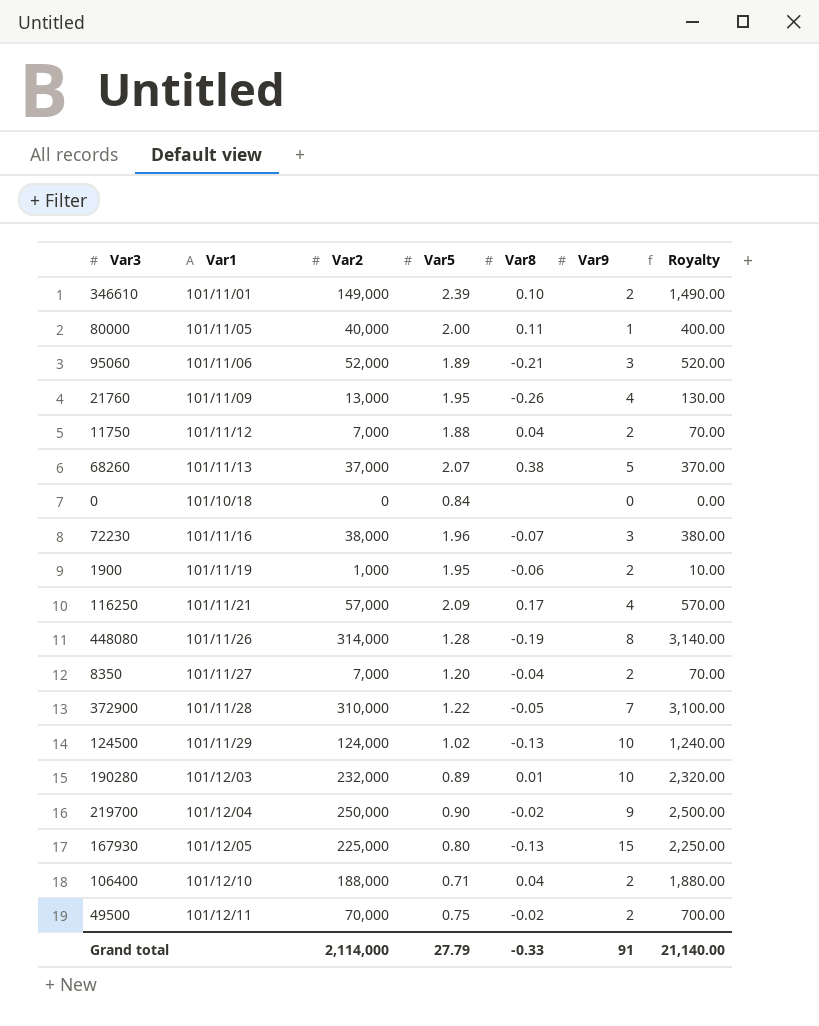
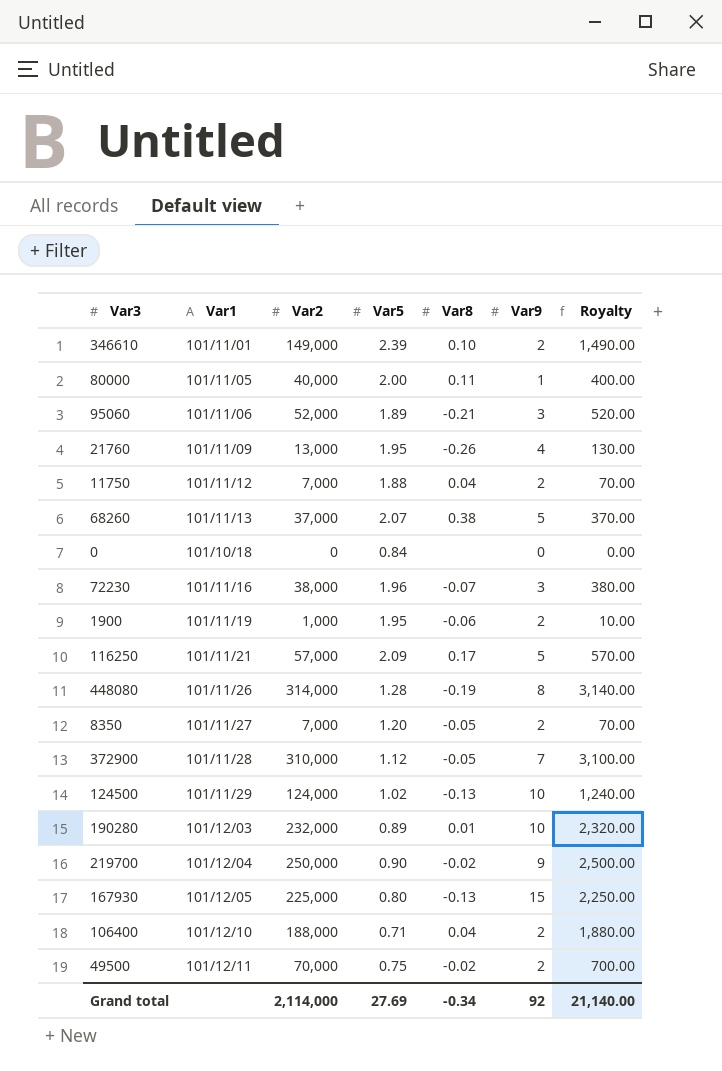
116250 | Var9: 4 -> 5
8350 | Var8: -0.04 -> -0.05
372900 | Var5: 1.22 -> 1.12
Grand total | Var5: 27.79 -> 27.69
Grand total | Var8: -0.33 -> -0.34
Grand total | Var9: 91 -> 92

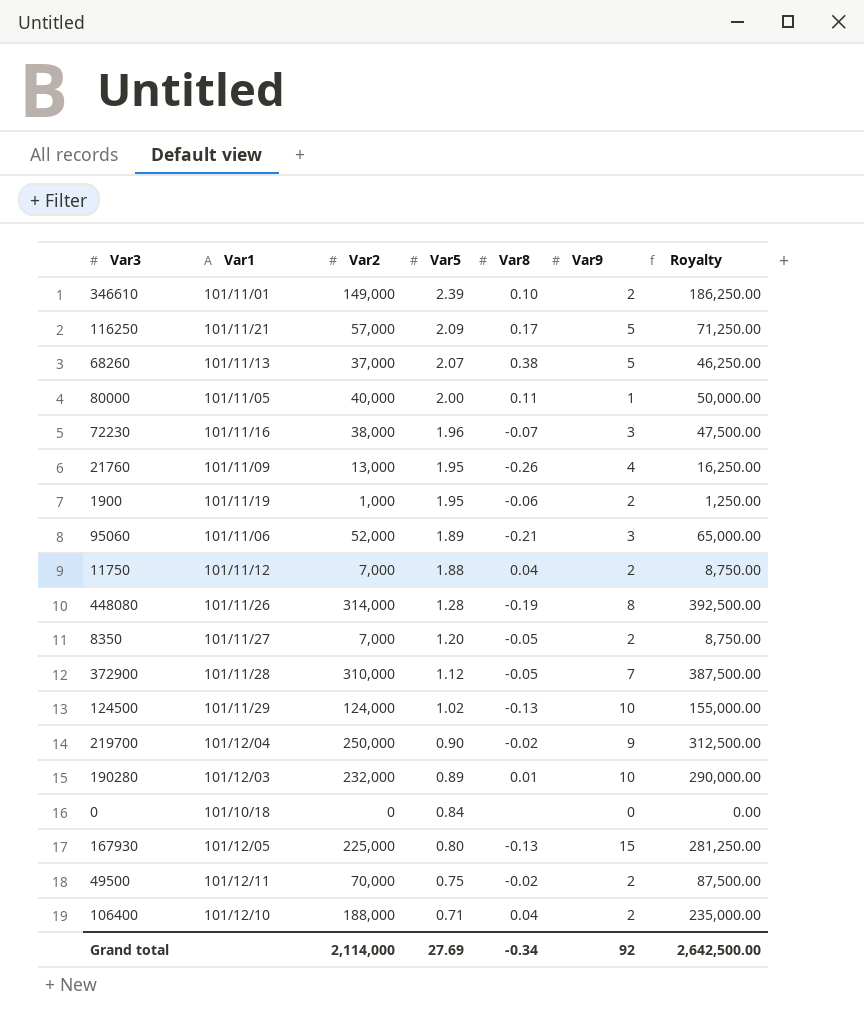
row order: none -> Var5 descending
column Royalty | formula: [Var2] * 0.01 -> [Var2] * 1.25
Grand total | Royalty: 21,140.00 -> 2,642,500.00

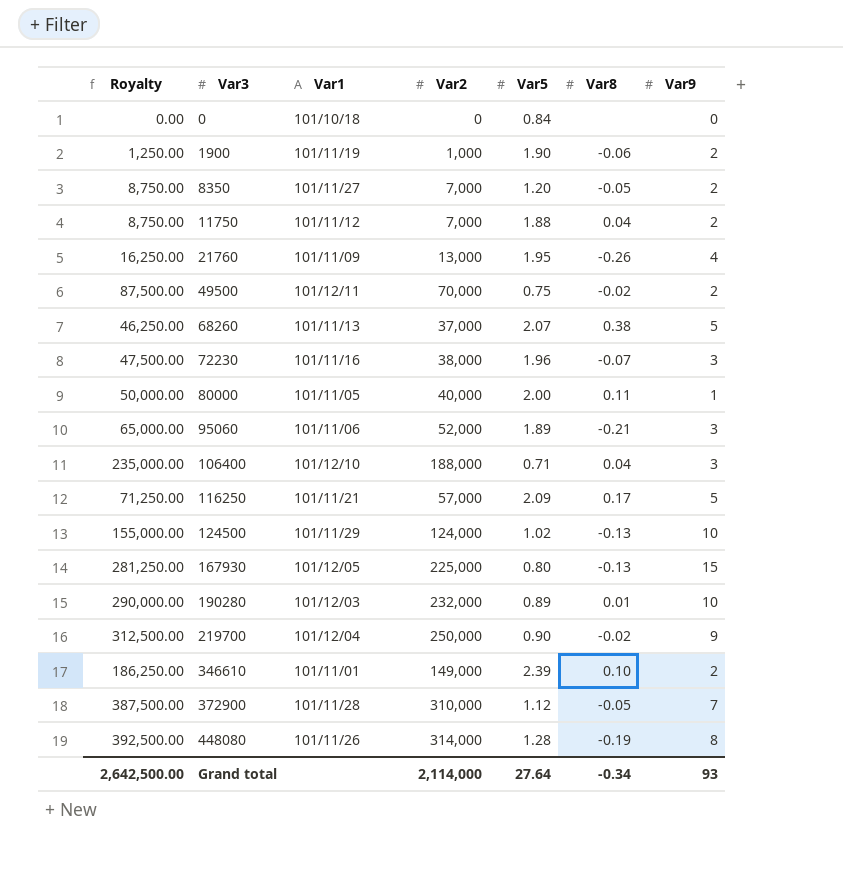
row order: Var5 descending -> Var3 ascending
column Royalty | position: 7 -> 1
1900 | Var5: 1.95 -> 1.90
106400 | Var9: 2 -> 3
Grand total | Var5: 27.69 -> 27.64
Grand total | Var9: 92 -> 93

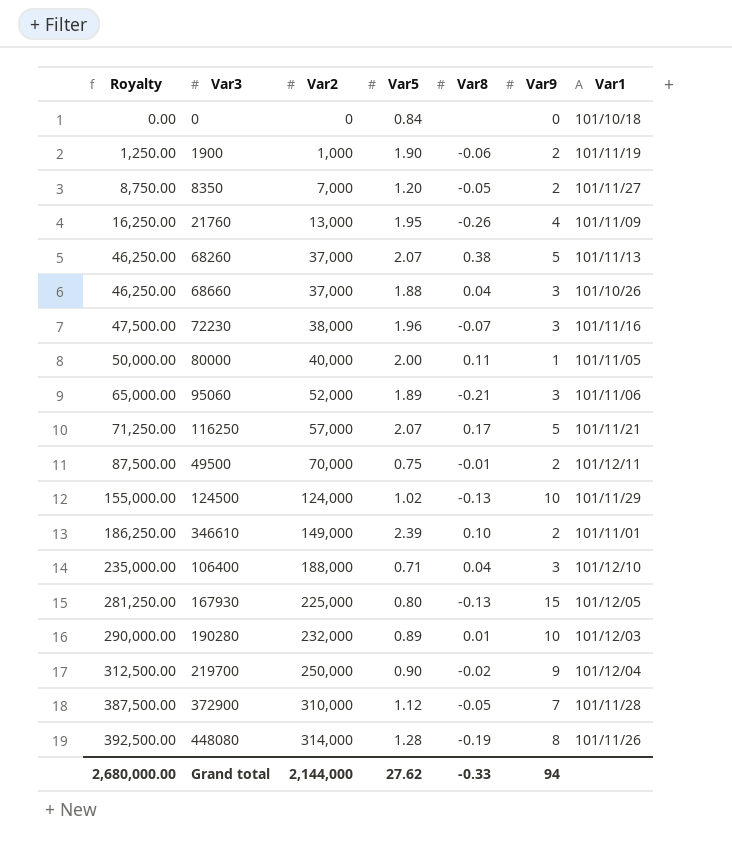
row order: Var3 ascending -> Royalty ascending
column Var1 | position: 3 -> 7
row 11750: 8,750.00 | 101/11/12 | 7,000 | 1.88 | 0.04 | 2 -> none
row 68660: none -> 46,250.00 | 37,000 | 1.88 | 0.04 | 3 | 101/10/26
116250 | Var5: 2.09 -> 2.07
49500 | Var8: -0.02 -> -0.01
Grand total | Royalty: 2,642,500.00 -> 2,680,000.00
Grand total | Var2: 2,114,000 -> 2,144,000
Grand total | Var5: 27.64 -> 27.62
Grand total | Var8: -0.34 -> -0.33
Grand total | Var9: 93 -> 94

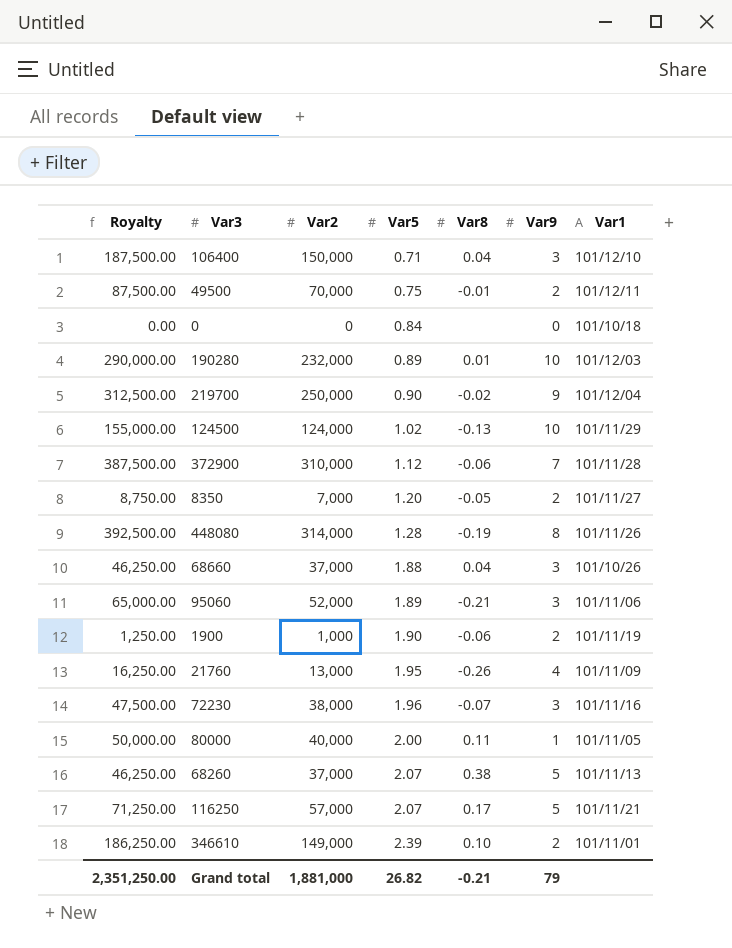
row order: Royalty ascending -> Var5 ascending
row 167930: 281,250.00 | 225,000 | 0.80 | -0.13 | 15 | 101/12/05 -> none
106400 | Royalty: 235,000.00 -> 187,500.00
106400 | Var2: 188,000 -> 150,000
372900 | Var8: -0.05 -> -0.06
Grand total | Royalty: 2,680,000.00 -> 2,351,250.00
Grand total | Var2: 2,144,000 -> 1,881,000
Grand total | Var5: 27.62 -> 26.82
Grand total | Var8: -0.33 -> -0.21
Grand total | Var9: 94 -> 79

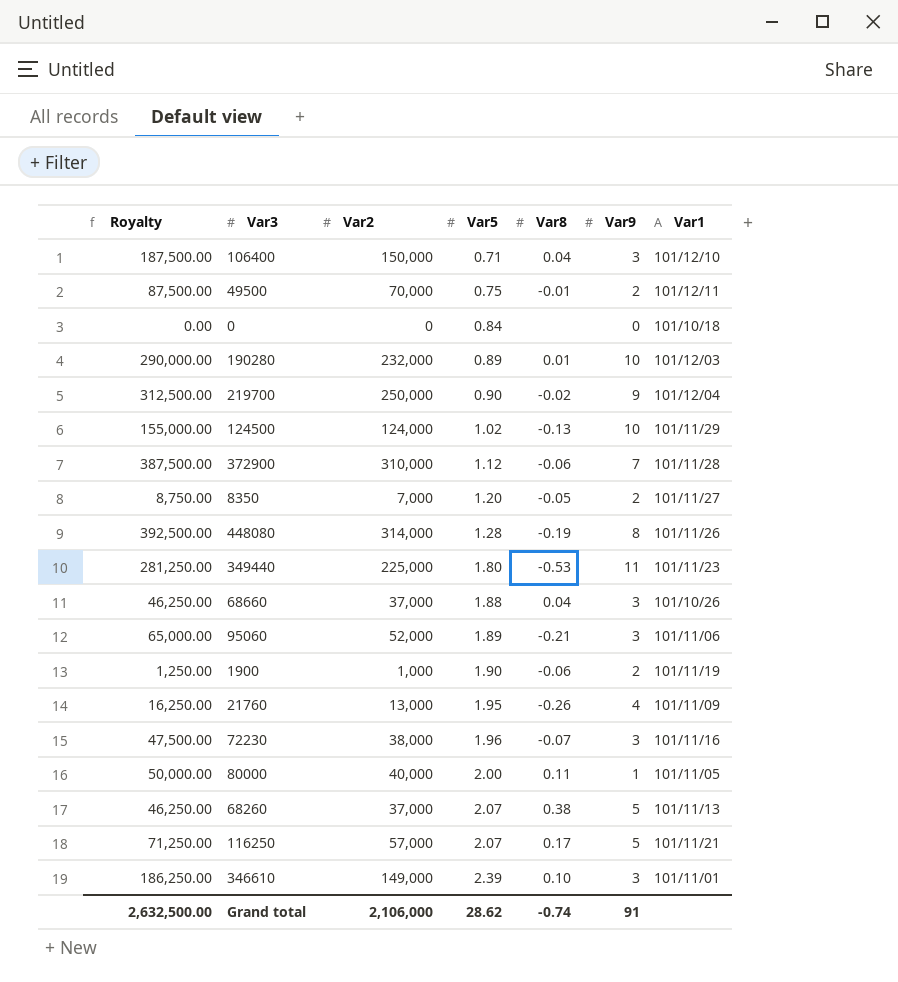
row 349440: none -> 281,250.00 | 225,000 | 1.80 | -0.53 | 11 | 101/11/23
346610 | Var9: 2 -> 3
Grand total | Royalty: 2,351,250.00 -> 2,632,500.00
Grand total | Var2: 1,881,000 -> 2,106,000
Grand total | Var5: 26.82 -> 28.62
Grand total | Var8: -0.21 -> -0.74
Grand total | Var9: 79 -> 91

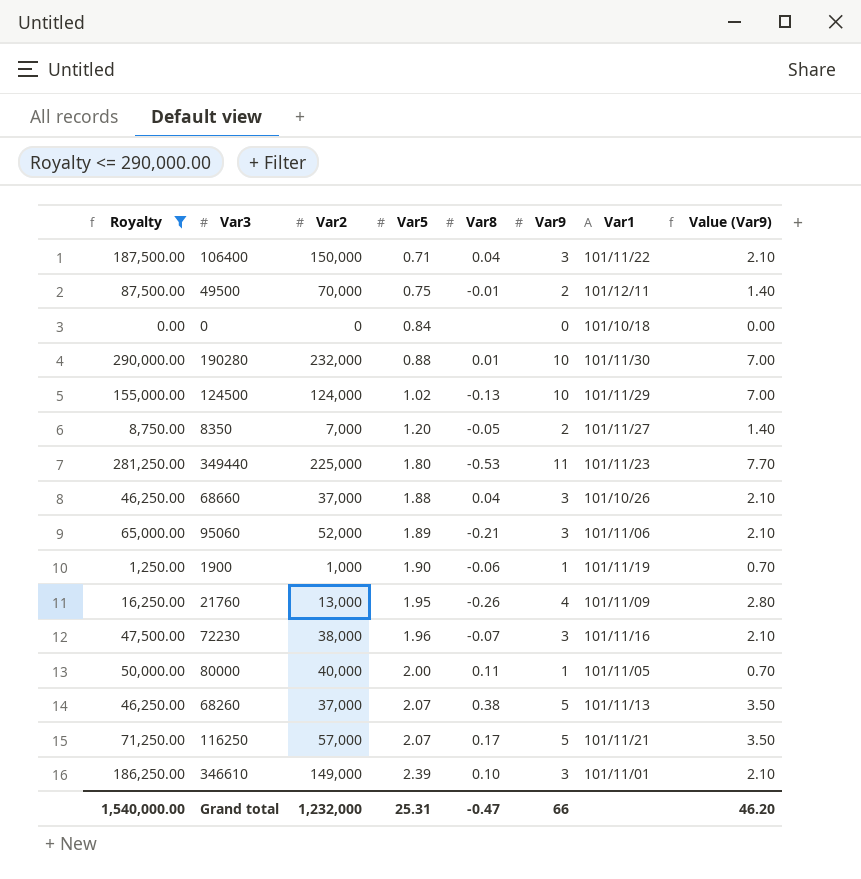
filter: none -> Royalty <= 290,000.00
column Value (Var9) | formula: none -> [Var9] * 0.7
106400 | Var1: 101/12/10 -> 101/11/22
190280 | Var5: 0.89 -> 0.88
190280 | Var1: 101/12/03 -> 101/11/30
1900 | Var9: 2 -> 1
Grand total | Royalty: 2,632,500.00 -> 1,540,000.00
Grand total | Var2: 2,106,000 -> 1,232,000
Grand total | Var5: 28.62 -> 25.31
Grand total | Var8: -0.74 -> -0.47
Grand total | Var9: 91 -> 66

